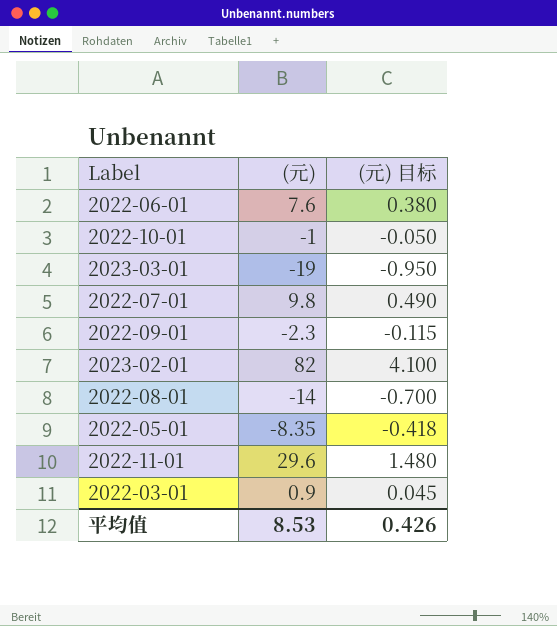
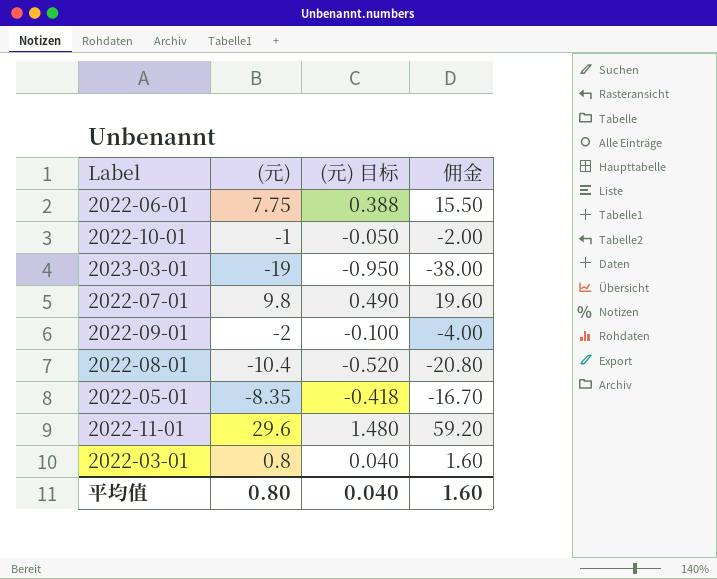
column 佣金 | formula: none -> [(元)] * 2
row 2023-02-01: 82 | 4.100 -> none
2022-06-01 | (元): 7.6 -> 7.75
2022-06-01 | (元) 目标: 0.380 -> 0.388
2022-09-01 | (元): -2.3 -> -2
2022-09-01 | (元) 目标: -0.115 -> -0.100
2022-08-01 | (元): -14 -> -10.4
2022-08-01 | (元) 目标: -0.700 -> -0.520
2022-03-01 | (元): 0.9 -> 0.8
2022-03-01 | (元) 目标: 0.045 -> 0.040
平均值 | (元): 8.53 -> 0.80
平均值 | (元) 目标: 0.426 -> 0.040

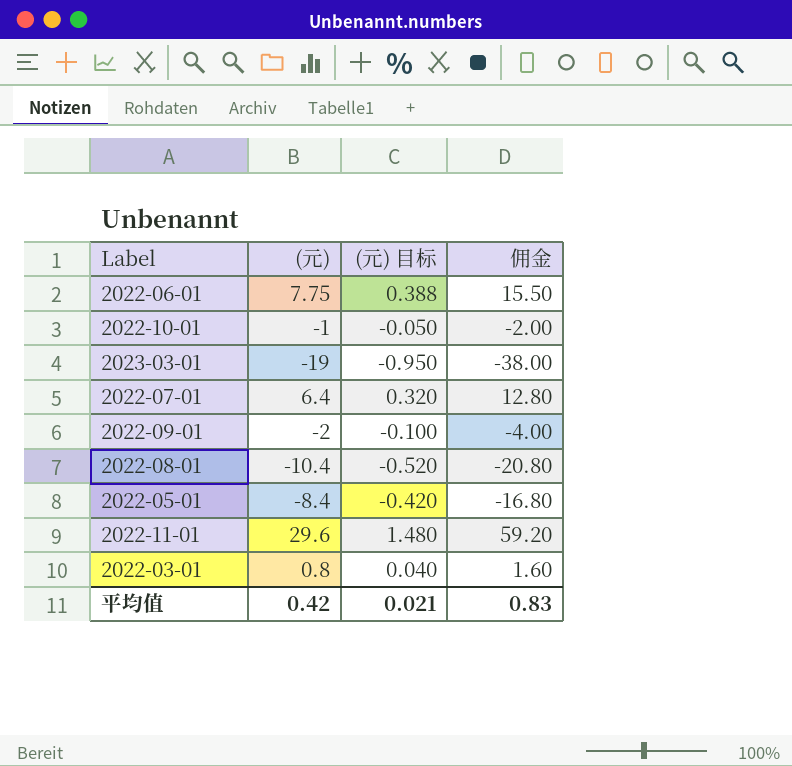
2022-07-01 | (元): 9.8 -> 6.4
2022-07-01 | (元) 目标: 0.490 -> 0.320
2022-07-01 | 佣金: 19.60 -> 12.80
2022-05-01 | (元): -8.35 -> -8.4
2022-05-01 | (元) 目标: -0.418 -> -0.420
2022-05-01 | 佣金: -16.70 -> -16.80
平均值 | (元): 0.80 -> 0.42
平均值 | (元) 目标: 0.040 -> 0.021
平均值 | 佣金: 1.60 -> 0.83

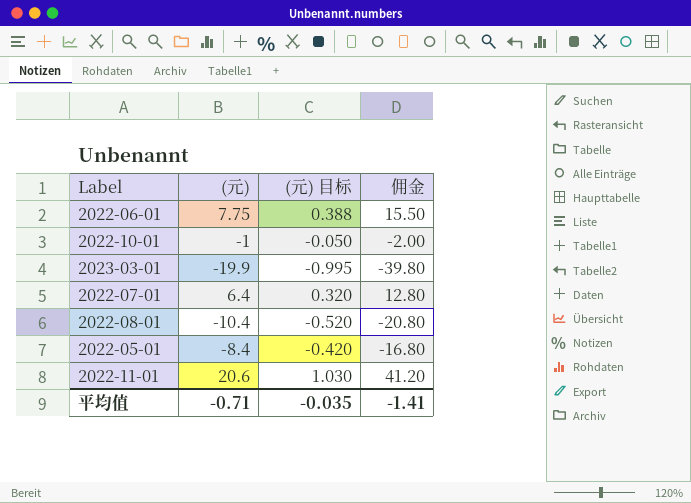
row 2022-09-01: -2 | -0.100 | -4.00 -> none
row 2022-03-01: 0.8 | 0.040 | 1.60 -> none
2023-03-01 | (元): -19 -> -19.9
2023-03-01 | (元) 目标: -0.950 -> -0.995
2023-03-01 | 佣金: -38.00 -> -39.80
2022-11-01 | (元): 29.6 -> 20.6
2022-11-01 | (元) 目标: 1.480 -> 1.030
2022-11-01 | 佣金: 59.20 -> 41.20
平均值 | (元): 0.42 -> -0.71
平均值 | (元) 目标: 0.021 -> -0.035
平均值 | 佣金: 0.83 -> -1.41

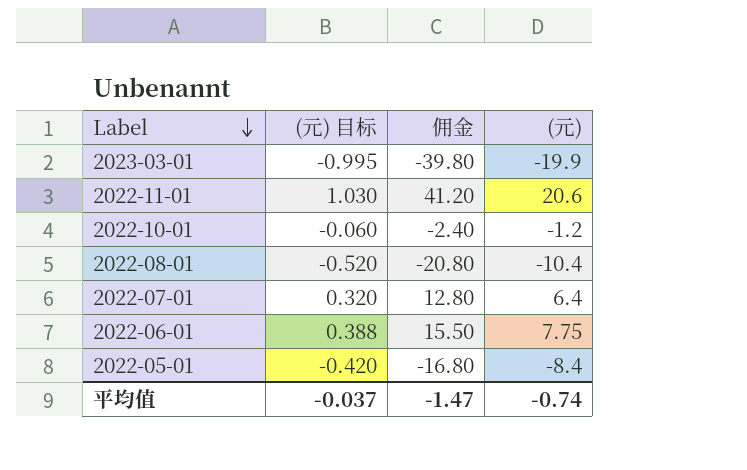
row order: none -> Label descending
column (元) | position: 2 -> 4
2022-10-01 | (元) 目标: -0.050 -> -0.060
2022-10-01 | 佣金: -2.00 -> -2.40
2022-10-01 | (元): -1 -> -1.2
平均值 | (元) 目标: -0.035 -> -0.037
平均值 | 佣金: -1.41 -> -1.47
平均值 | (元): -0.71 -> -0.74

